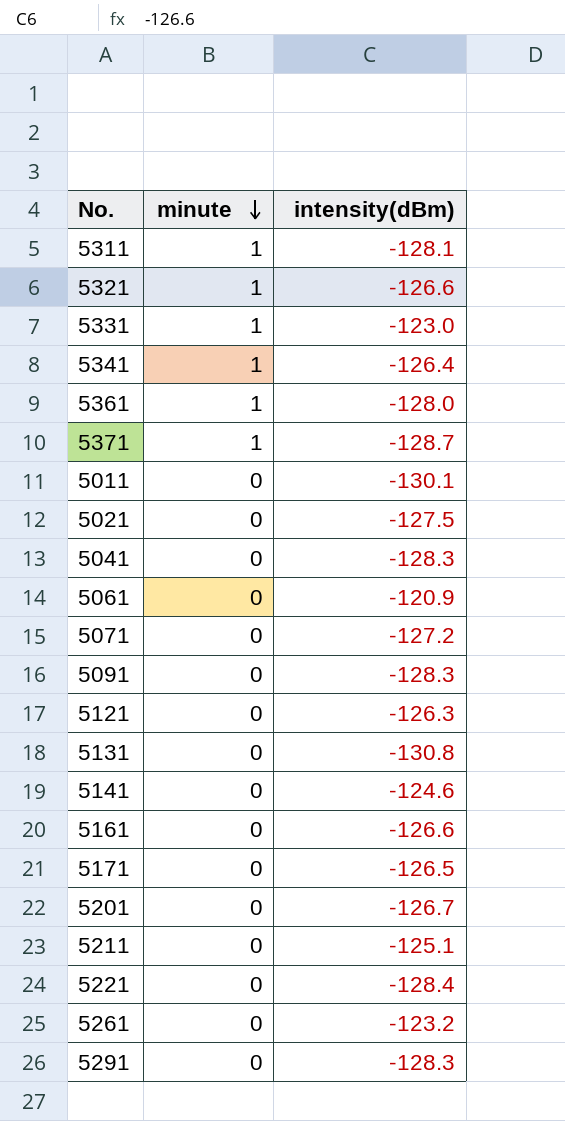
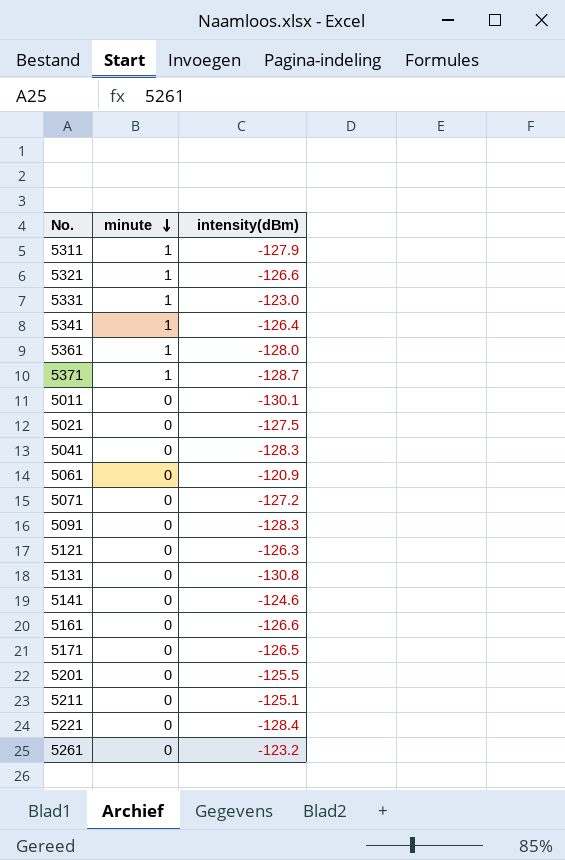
row 5291: 0 | -128.3 -> none
5311 | intensity(dBm): -128.1 -> -127.9
5201 | intensity(dBm): -126.7 -> -125.5

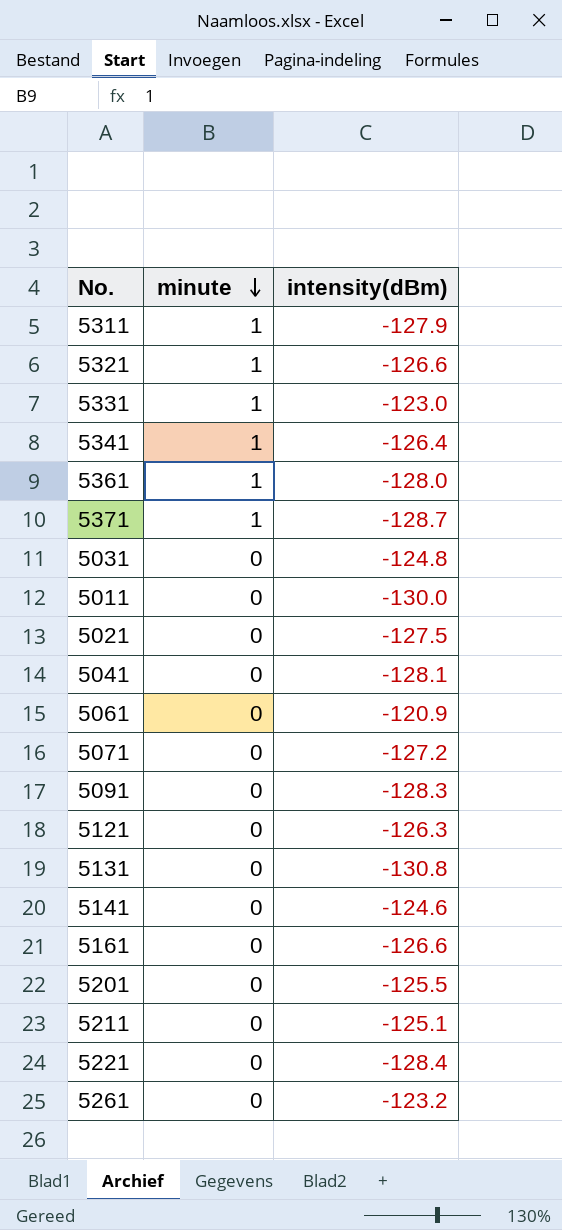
row 5171: 0 | -126.5 -> none
row 5031: none -> 0 | -124.8
5011 | intensity(dBm): -130.1 -> -130.0
5041 | intensity(dBm): -128.3 -> -128.1

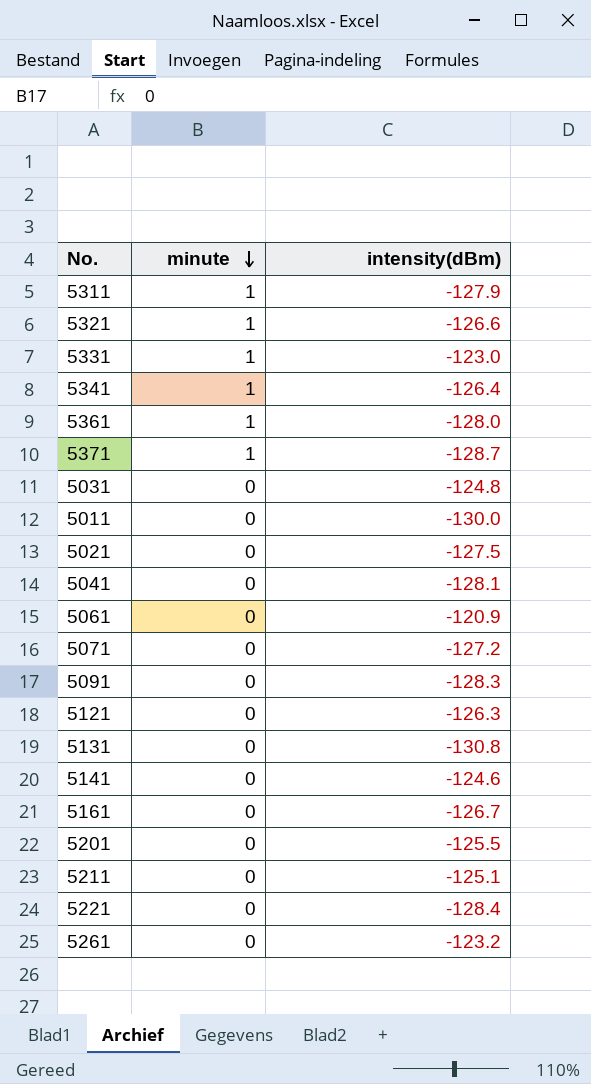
5161 | intensity(dBm): -126.6 -> -126.7

